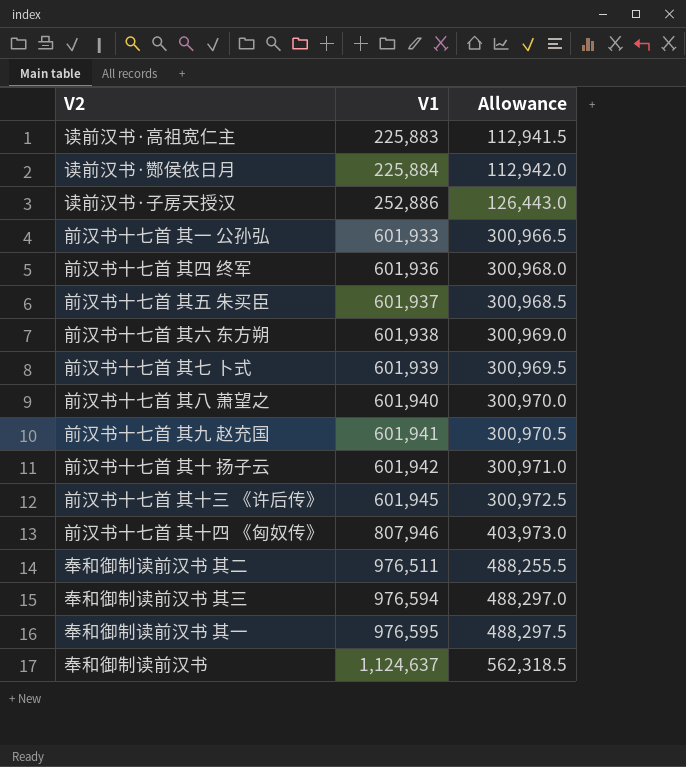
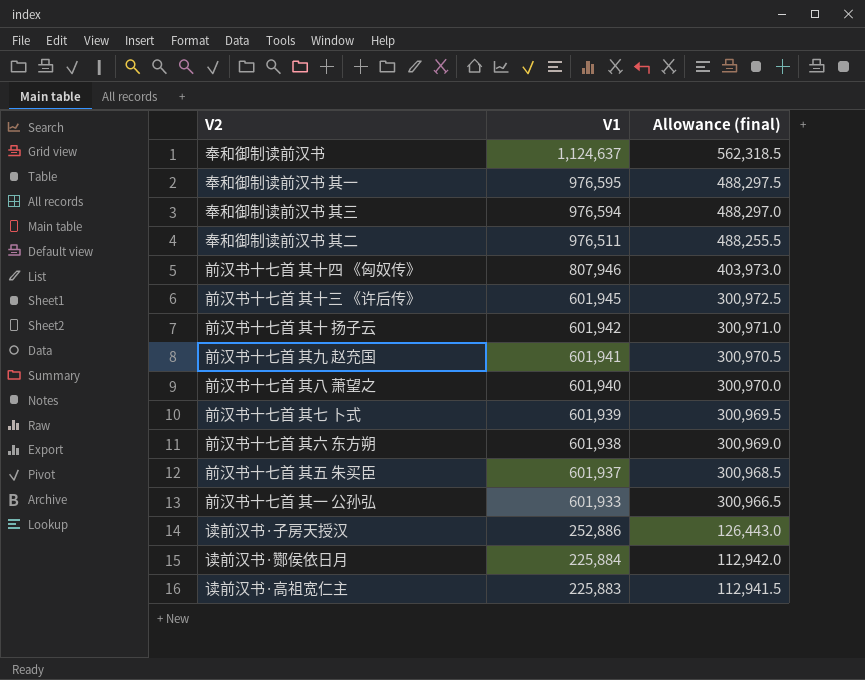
row order: V1 ascending -> V1 descending
column name: Allowance -> Allowance (final)
row 前汉书十七首 其四 终军: 601,936 | 300,968.0 -> none

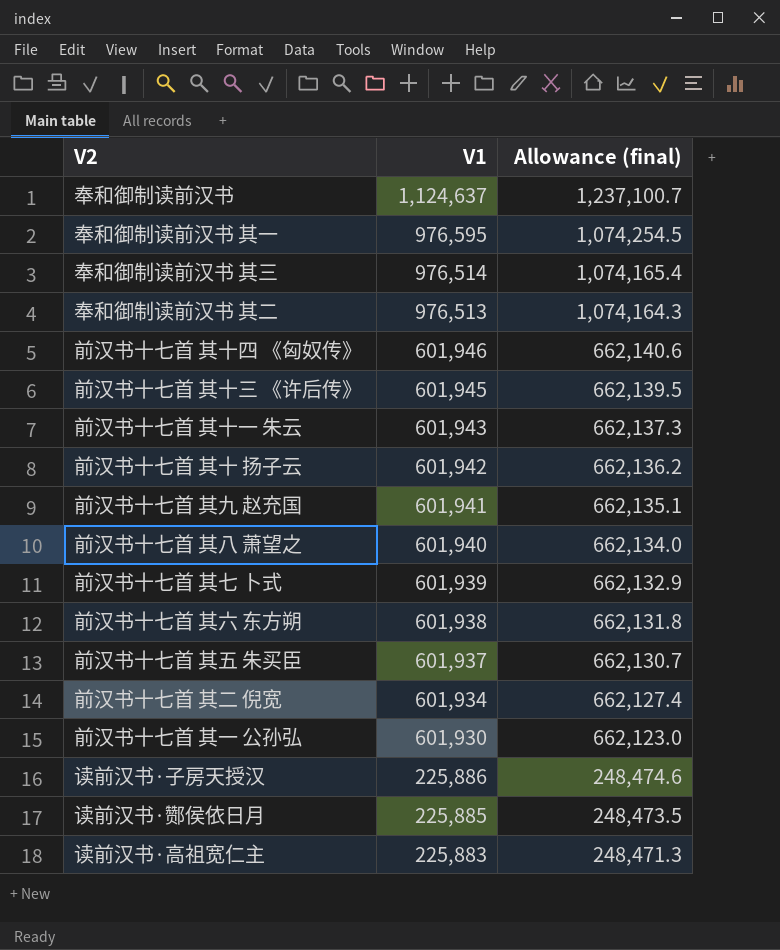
column Allowance (final) | formula: [V1] * 0.5 -> [V1] * 1.1
奉和御制读前汉书 其三 | V1: 976,594 -> 976,514
奉和御制读前汉书 其二 | V1: 976,511 -> 976,513
前汉书十七首 其十四 《匈奴传》 | V1: 807,946 -> 601,946
row 前汉书十七首 其十一 朱云: none -> 601,943 | 662,137.3
row 前汉书十七首 其二 倪宽: none -> 601,934 | 662,127.4
前汉书十七首 其一 公孙弘 | V1: 601,933 -> 601,930
读前汉书·子房天授汉 | V1: 252,886 -> 225,886
读前汉书·酂侯依日月 | V1: 225,884 -> 225,885

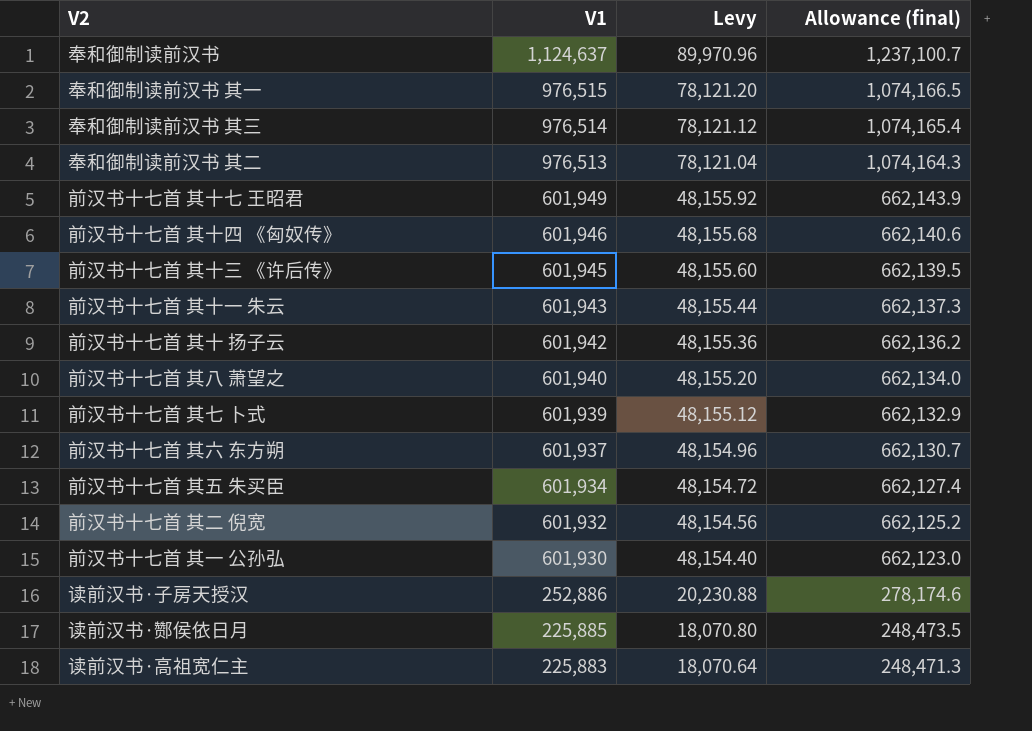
column Levy | formula: none -> [V1] * 0.08
row 前汉书十七首 其九 赵充国: 601,941 | 662,135.1 -> none
奉和御制读前汉书 其一 | V1: 976,595 -> 976,515
奉和御制读前汉书 其一 | Allowance (final): 1,074,254.5 -> 1,074,166.5
row 前汉书十七首 其十七 王昭君: none -> 601,949 | 48,155.92 | 662,143.9
前汉书十七首 其六 东方朔 | V1: 601,938 -> 601,937
前汉书十七首 其六 东方朔 | Allowance (final): 662,131.8 -> 662,130.7
前汉书十七首 其五 朱买臣 | V1: 601,937 -> 601,934
前汉书十七首 其五 朱买臣 | Allowance (final): 662,130.7 -> 662,127.4
前汉书十七首 其二 倪宽 | V1: 601,934 -> 601,932
前汉书十七首 其二 倪宽 | Allowance (final): 662,127.4 -> 662,125.2
读前汉书·子房天授汉 | V1: 225,886 -> 252,886
读前汉书·子房天授汉 | Allowance (final): 248,474.6 -> 278,174.6

